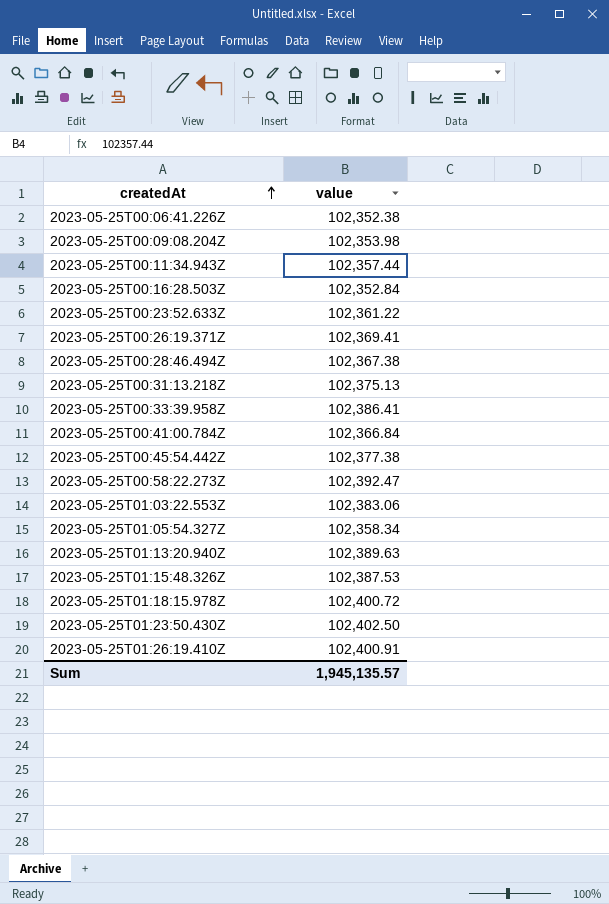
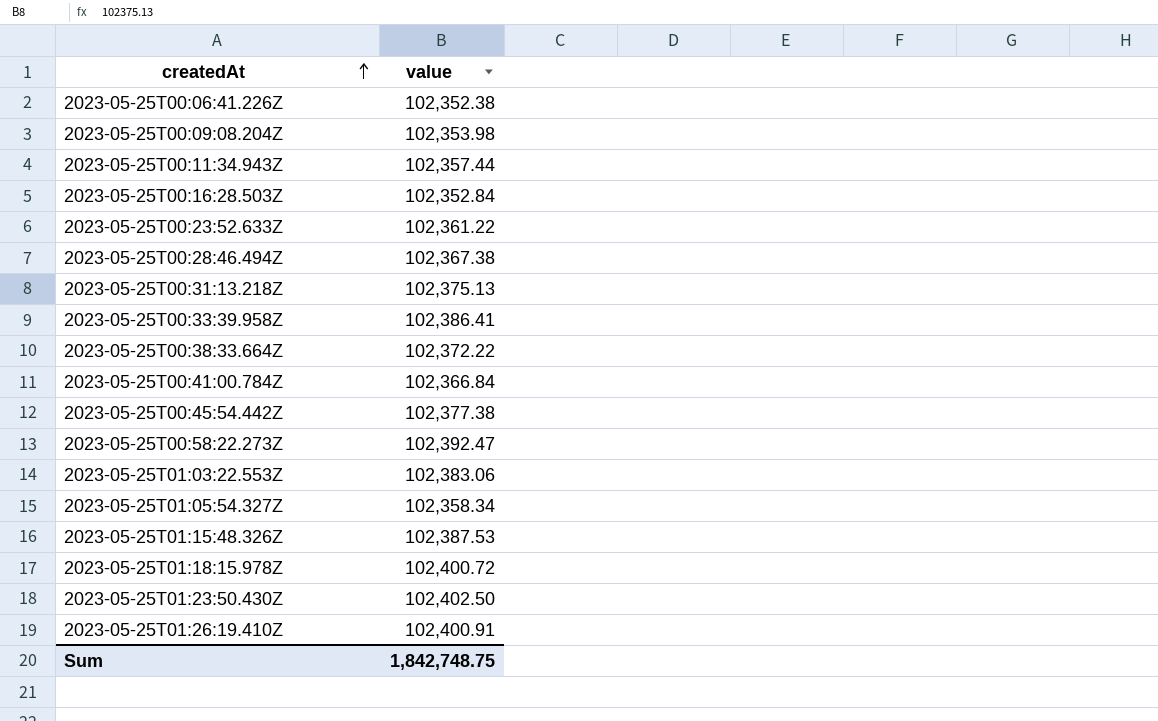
row 2023-05-25T00:26:19.371Z: 102,369.41 -> none
row 2023-05-25T01:13:20.940Z: 102,389.63 -> none
row 2023-05-25T00:38:33.664Z: none -> 102,372.22
Sum | value: 1,945,135.57 -> 1,842,748.75

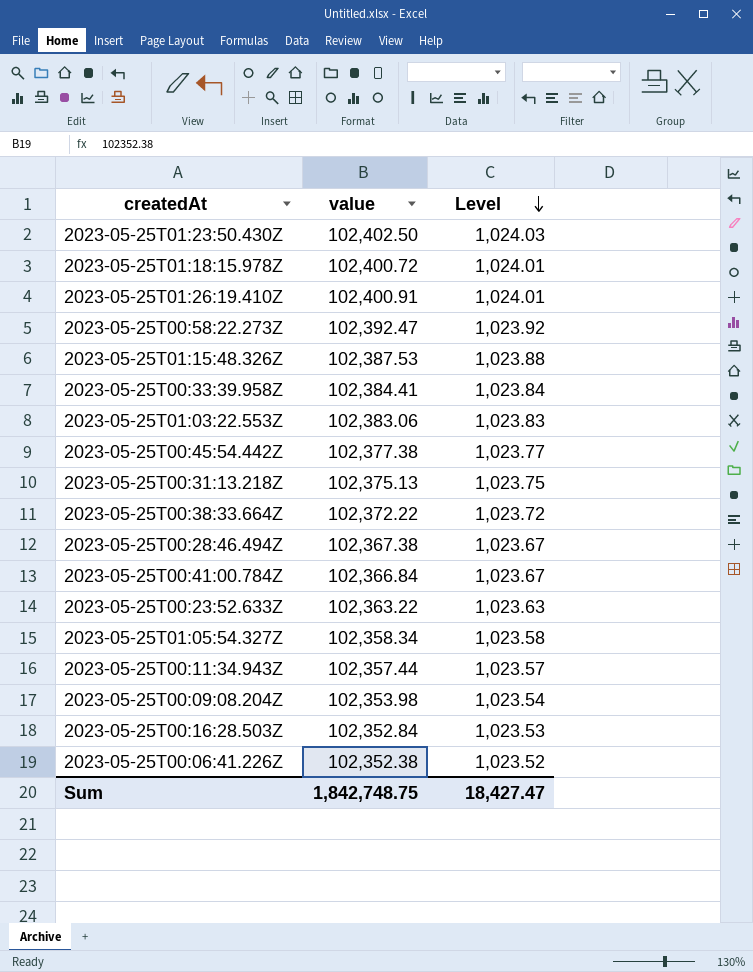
row order: createdAt ascending -> Level descending
column Level | formula: none -> [value] * 0.01
2023-05-25T00:33:39.958Z | value: 102,386.41 -> 102,384.41
2023-05-25T00:23:52.633Z | value: 102,361.22 -> 102,363.22

